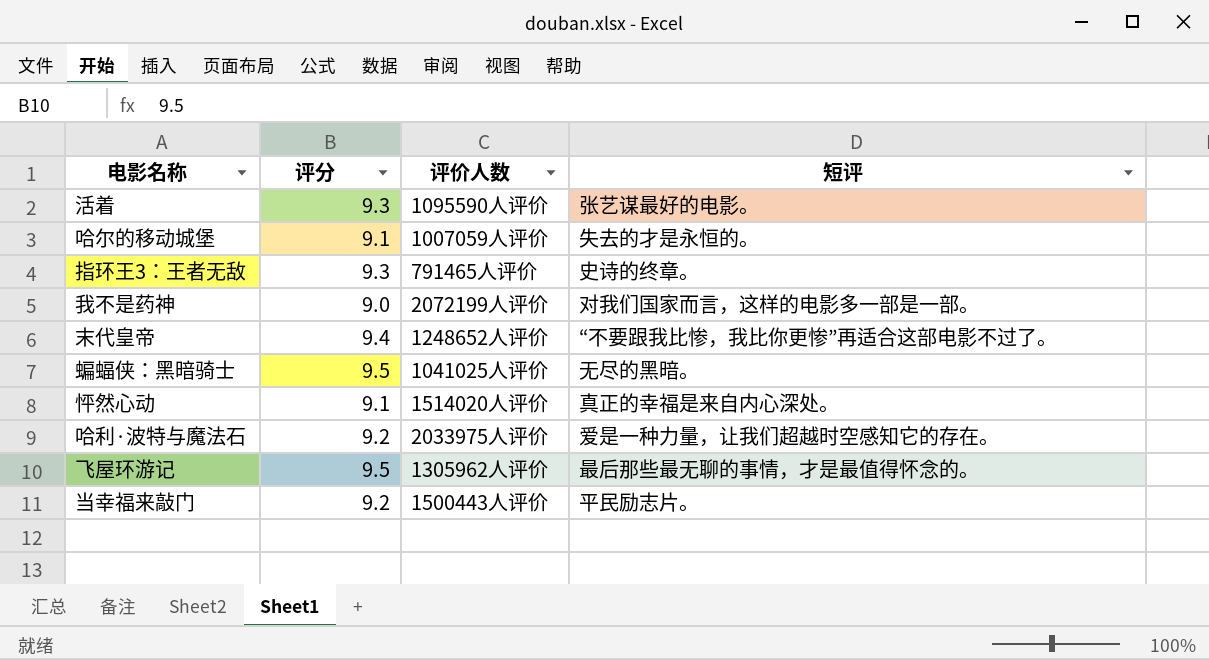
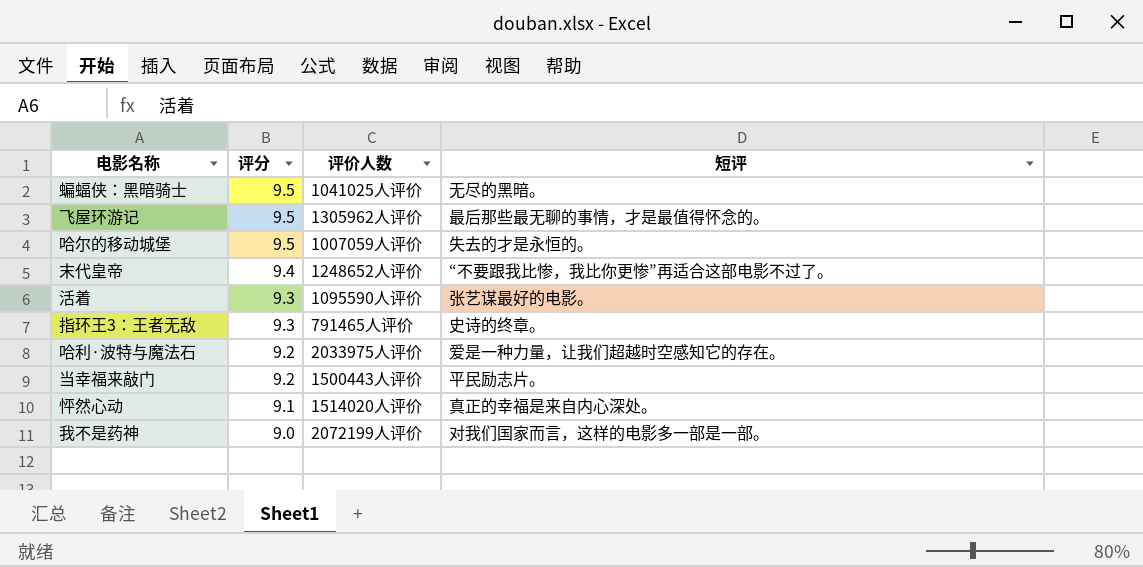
row order: none -> 评分 descending
哈尔的移动城堡 | 评分: 9.1 -> 9.5

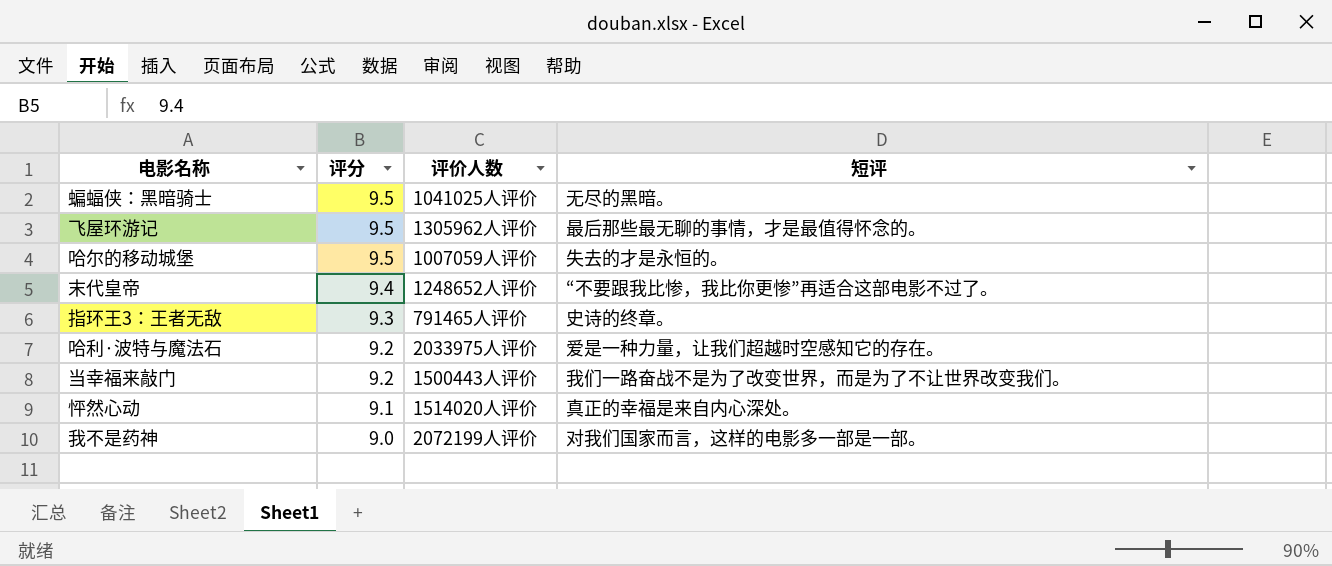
row 活着: 9.3 | 1095590人评价 | 张艺谋最好的电影。 -> none
当幸福来敲门 | 短评: 平民励志片。 -> 我们一路奋战不是为了改变世界，而是为了不让世界改变我们。

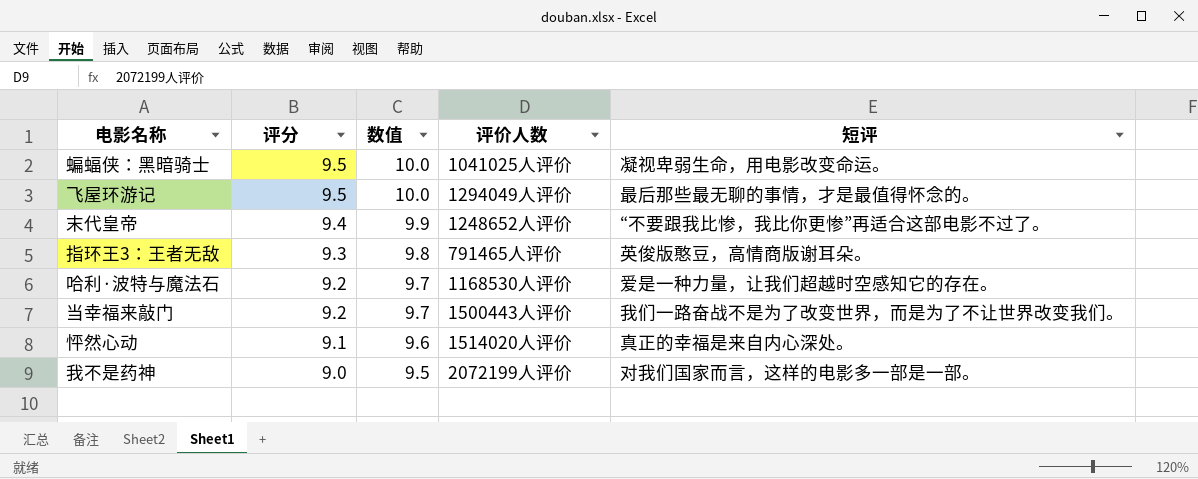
column 数值 | formula: none -> [评分] * 1.05
row 哈尔的移动城堡: 9.5 | 1007059人评价 | 失去的才是永恒的。 -> none
蝙蝠侠：黑暗骑士 | 短评: 无尽的黑暗。 -> 凝视卑弱生命，用电影改变命运。
飞屋环游记 | 评价人数: 1305962人评价 -> 1294049人评价
指环王3：王者无敌 | 短评: 史诗的终章。 -> 英俊版憨豆，高情商版谢耳朵。
哈利·波特与魔法石 | 评价人数: 2033975人评价 -> 1168530人评价

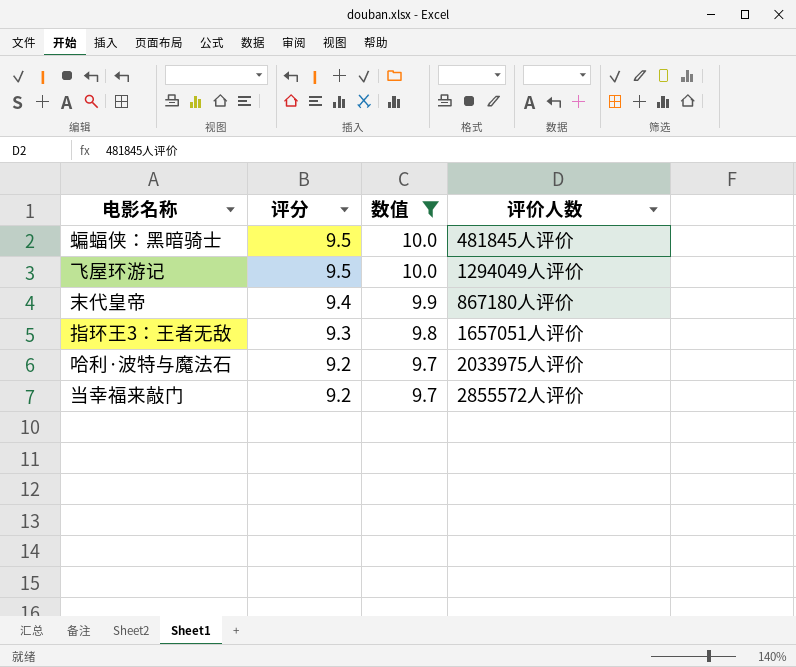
filter: none -> 数值 >= 9.7
column 短评 | position: 5 -> none
蝙蝠侠：黑暗骑士 | 评价人数: 1041025人评价 -> 481845人评价
末代皇帝 | 评价人数: 1248652人评价 -> 867180人评价
指环王3：王者无敌 | 评价人数: 791465人评价 -> 1657051人评价
哈利·波特与魔法石 | 评价人数: 1168530人评价 -> 2033975人评价
当幸福来敲门 | 评价人数: 1500443人评价 -> 2855572人评价

